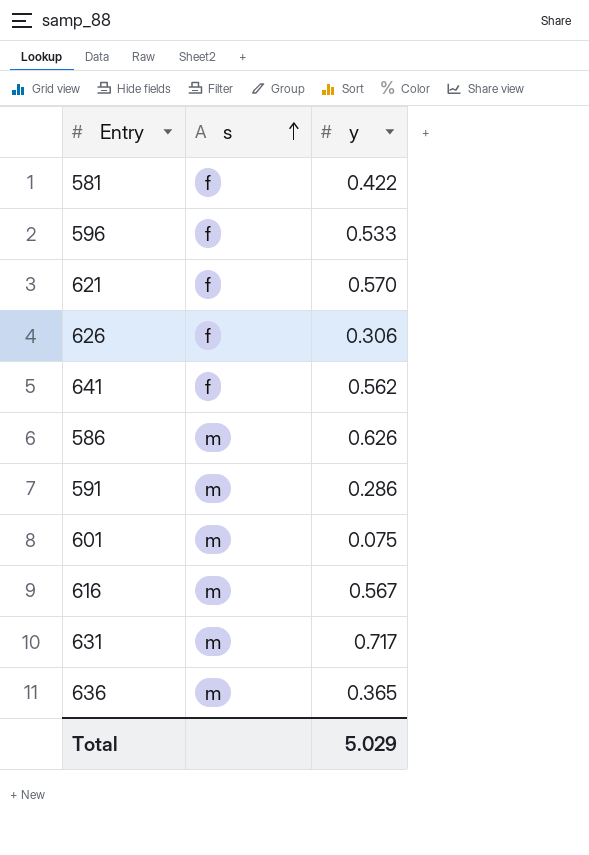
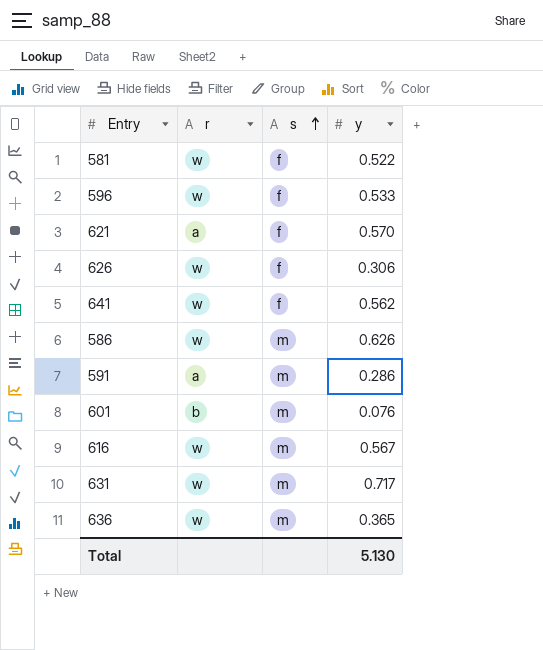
column r | position: none -> 2
581 | y: 0.422 -> 0.522
601 | y: 0.075 -> 0.076
Total | y: 5.029 -> 5.130

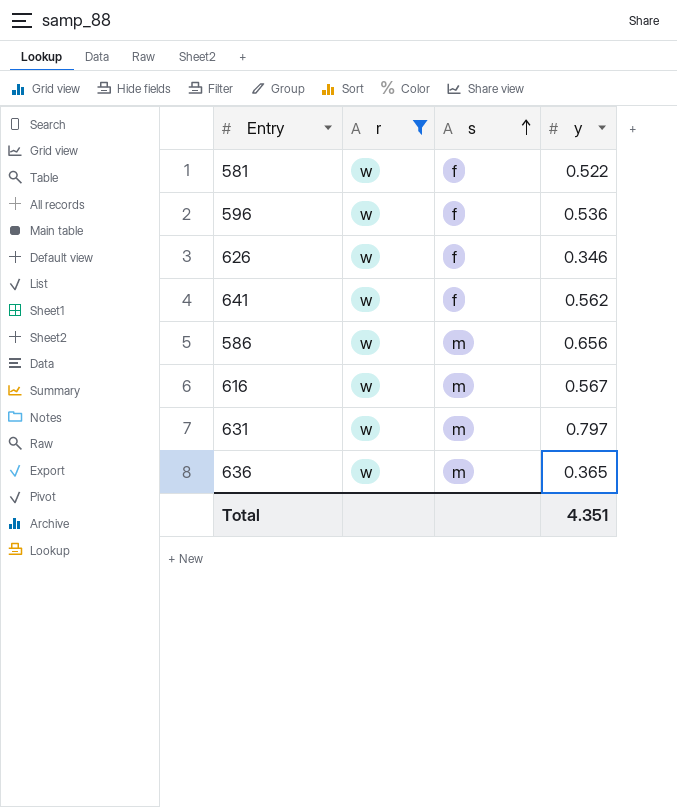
filter: none -> r = w
596 | y: 0.533 -> 0.536
626 | y: 0.306 -> 0.346
586 | y: 0.626 -> 0.656
631 | y: 0.717 -> 0.797
Total | y: 5.130 -> 4.351

